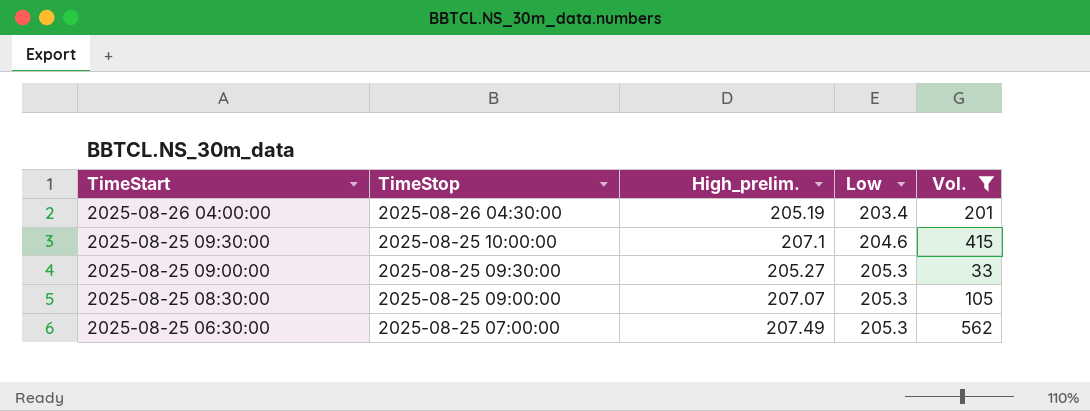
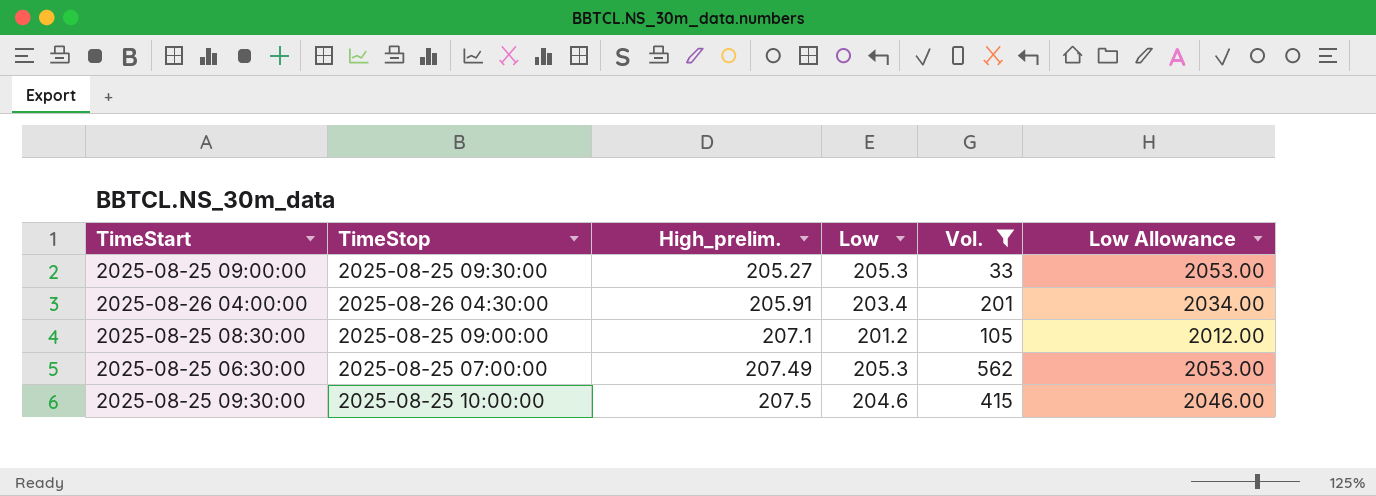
row order: TimeStart descending -> High_prelim. ascending
column Low Allowance | formula: none -> [Low] * 10
2025-08-26 04:00:00 | High_prelim.: 205.19 -> 205.91
2025-08-25 08:30:00 | High_prelim.: 207.07 -> 207.1
2025-08-25 08:30:00 | Low: 205.3 -> 201.2
2025-08-25 09:30:00 | High_prelim.: 207.1 -> 207.5

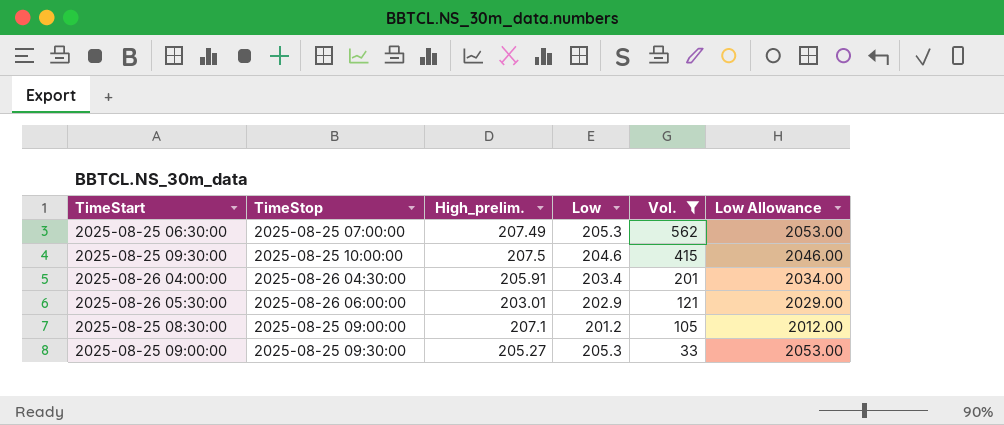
row order: High_prelim. ascending -> Vol. descending
row 2025-08-26 05:30:00: none -> 2025-08-26 06:00:00 | 203.01 | 202.9 | 121 | 2029.00

